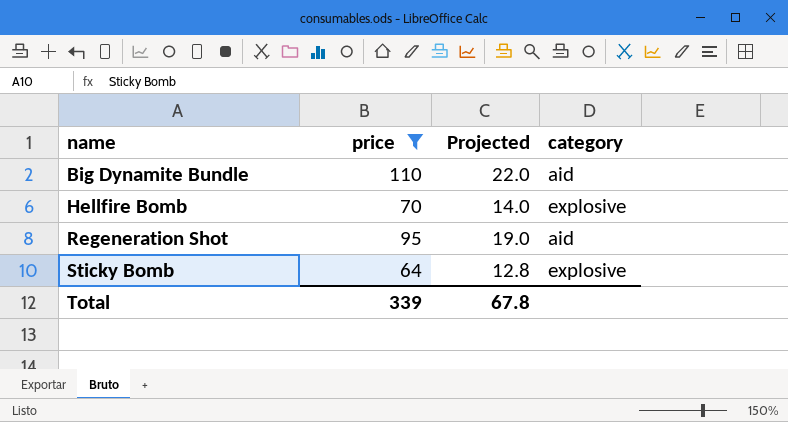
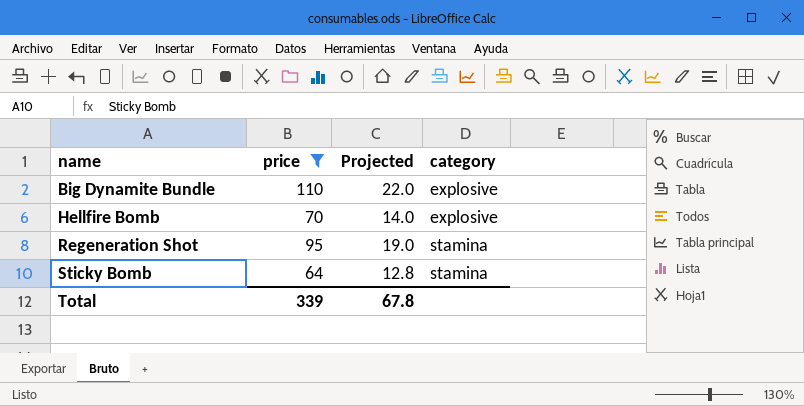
Big Dynamite Bundle | category: aid -> explosive
Regeneration Shot | category: aid -> stamina
Sticky Bomb | category: explosive -> stamina

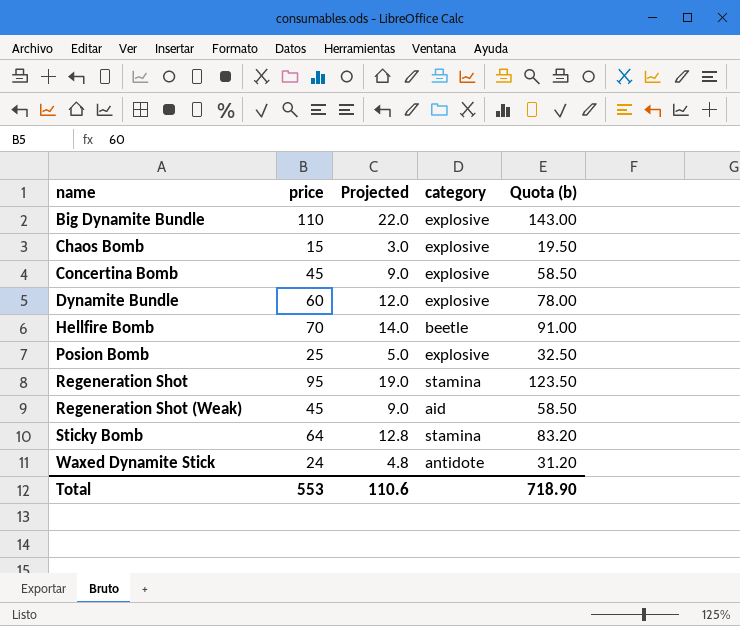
filter: price >= 64 -> none
column Quota (b) | formula: none -> [price] * 1.3
Hellfire Bomb | category: explosive -> beetle
Total | price: 339 -> 553
Total | Projected: 67.8 -> 110.6

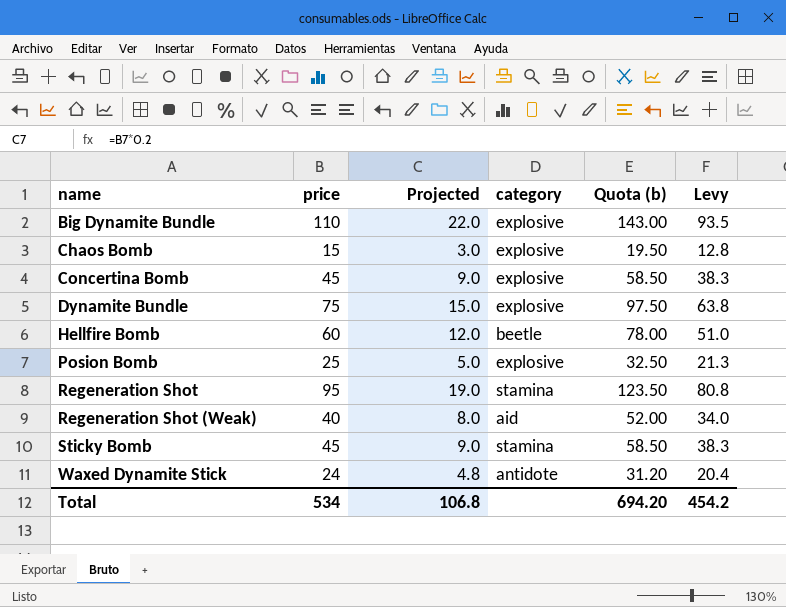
column Levy | formula: none -> [price] * 0.85
Dynamite Bundle | price: 60 -> 75
Dynamite Bundle | Projected: 12.0 -> 15.0
Dynamite Bundle | Quota (b): 78.00 -> 97.50
Hellfire Bomb | price: 70 -> 60
Hellfire Bomb | Projected: 14.0 -> 12.0
Hellfire Bomb | Quota (b): 91.00 -> 78.00
Regeneration Shot (Weak) | price: 45 -> 40
Regeneration Shot (Weak) | Projected: 9.0 -> 8.0
Regeneration Shot (Weak) | Quota (b): 58.50 -> 52.00
Sticky Bomb | price: 64 -> 45
Sticky Bomb | Projected: 12.8 -> 9.0
Sticky Bomb | Quota (b): 83.20 -> 58.50
Total | price: 553 -> 534
Total | Projected: 110.6 -> 106.8
Total | Quota (b): 718.90 -> 694.20

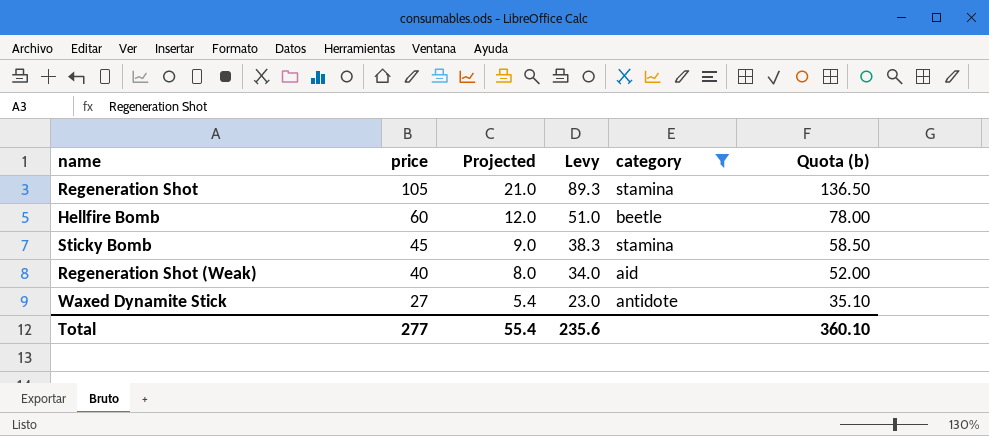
filter: none -> category != explosive
row order: name ascending -> price descending
column Levy | position: 6 -> 4
Regeneration Shot | price: 95 -> 105
Regeneration Shot | Projected: 19.0 -> 21.0
Regeneration Shot | Levy: 80.8 -> 89.3
Regeneration Shot | Quota (b): 123.50 -> 136.50
Waxed Dynamite Stick | price: 24 -> 27
Waxed Dynamite Stick | Projected: 4.8 -> 5.4
Waxed Dynamite Stick | Levy: 20.4 -> 23.0
Waxed Dynamite Stick | Quota (b): 31.20 -> 35.10
Total | price: 534 -> 277
Total | Projected: 106.8 -> 55.4
Total | Levy: 454.2 -> 235.6
Total | Quota (b): 694.20 -> 360.10

